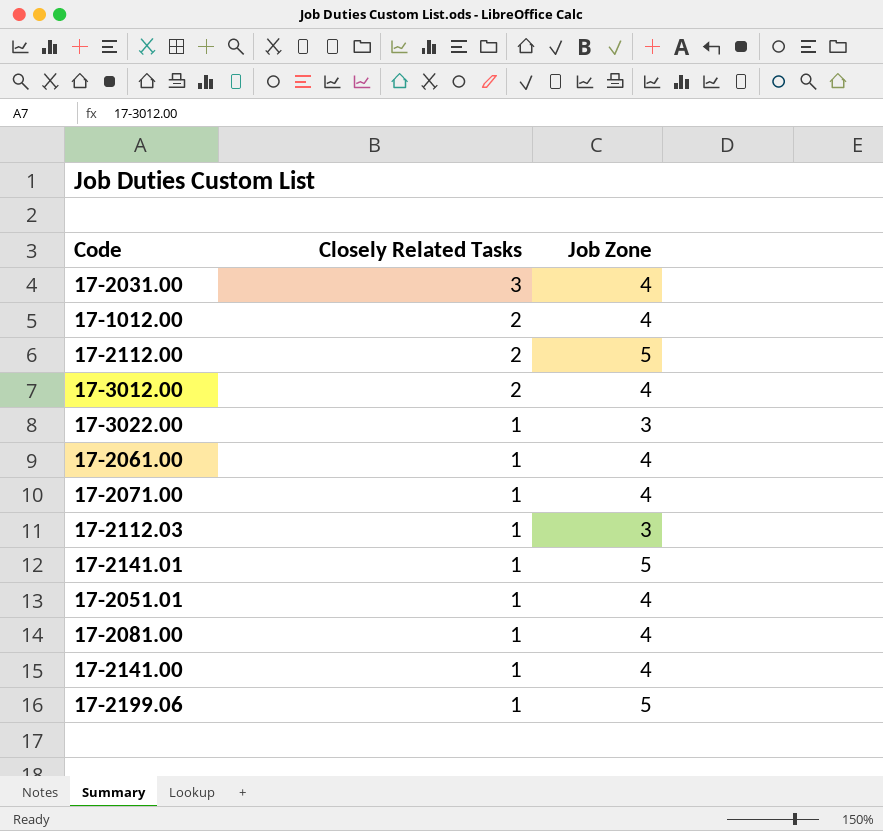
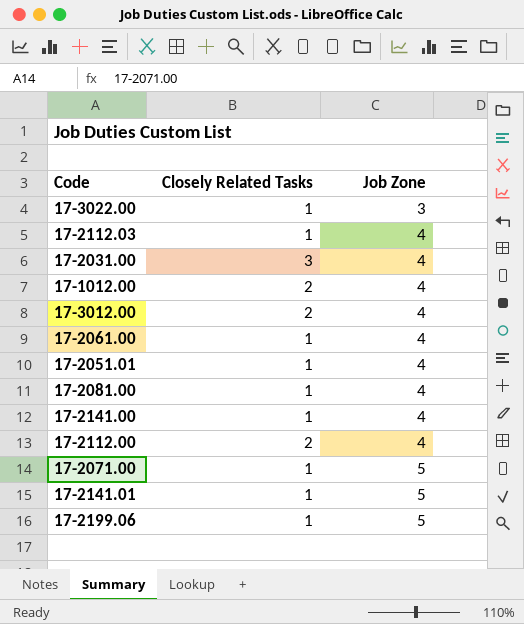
row order: Closely Related Tasks descending -> Job Zone ascending
17-2112.03 | Job Zone: 3 -> 4
17-2112.00 | Job Zone: 5 -> 4
17-2071.00 | Job Zone: 4 -> 5

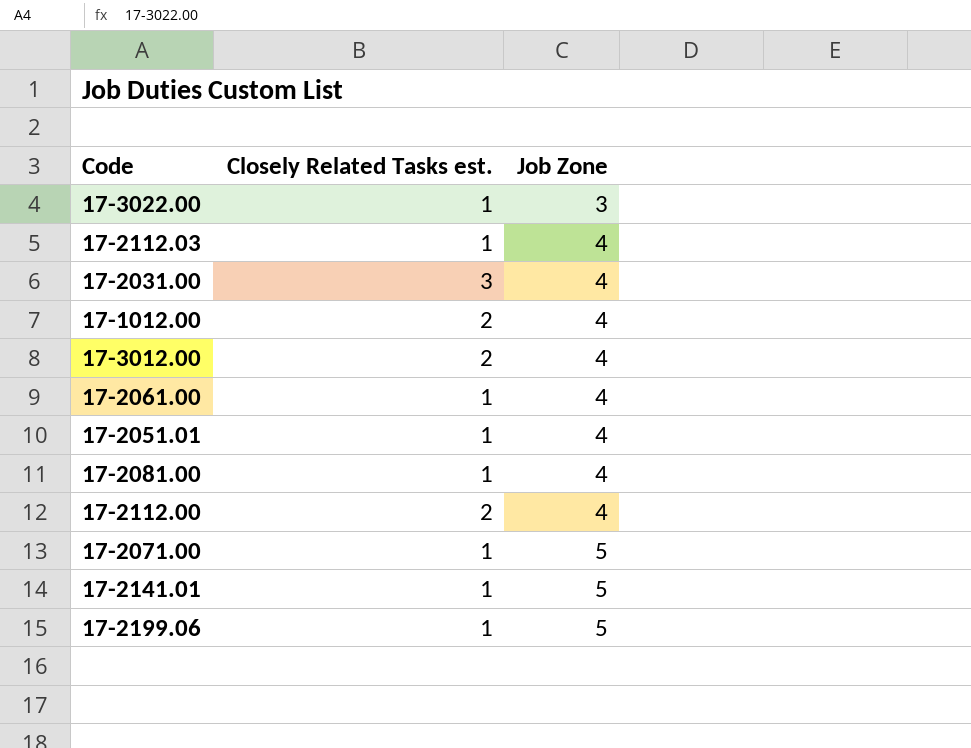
column name: Closely Related Tasks -> Closely Related Tasks est.
row 17-2141.00: 1 | 4 -> none

